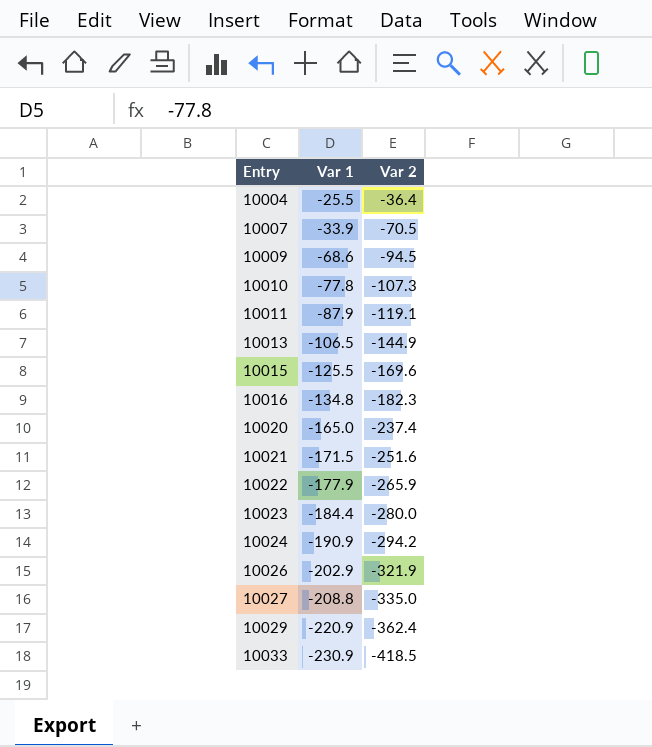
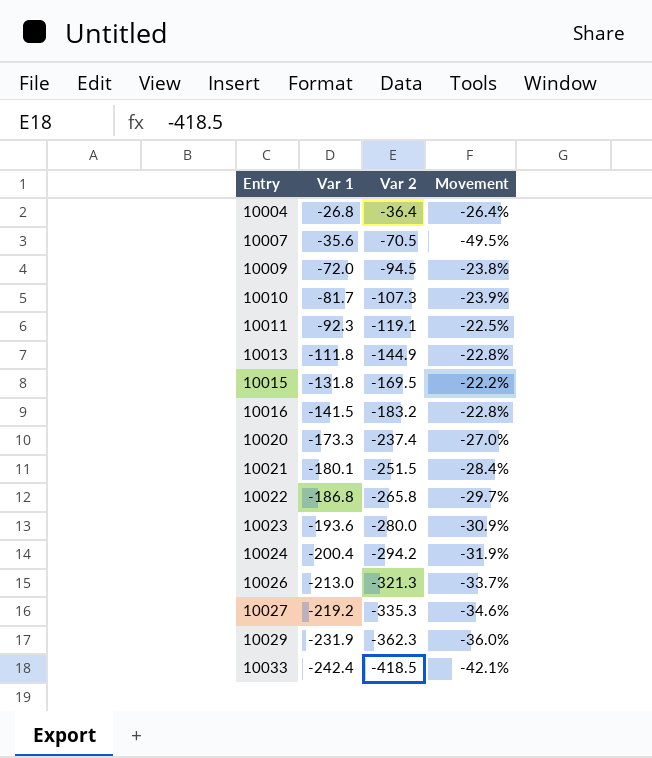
column Movement | formula: none -> ([Var 1] - [Var 2]) / [Var 2]
10004 | Var 1: -25.5 -> -26.8
10007 | Var 1: -33.9 -> -35.6
10009 | Var 1: -68.6 -> -72.0
10010 | Var 1: -77.8 -> -81.7
10011 | Var 1: -87.9 -> -92.3
10013 | Var 1: -106.5 -> -111.8
10015 | Var 1: -125.5 -> -131.8
10015 | Var 2: -169.6 -> -169.5
10016 | Var 1: -134.8 -> -141.5
10016 | Var 2: -182.3 -> -183.2
10020 | Var 1: -165.0 -> -173.3
10021 | Var 1: -171.5 -> -180.1
10021 | Var 2: -251.6 -> -251.5
10022 | Var 1: -177.9 -> -186.8
10022 | Var 2: -265.9 -> -265.8
10023 | Var 1: -184.4 -> -193.6
10024 | Var 1: -190.9 -> -200.4
10026 | Var 1: -202.9 -> -213.0
10026 | Var 2: -321.9 -> -321.3
10027 | Var 1: -208.8 -> -219.2
10027 | Var 2: -335.0 -> -335.3
10029 | Var 1: -220.9 -> -231.9
10029 | Var 2: -362.4 -> -362.3
10033 | Var 1: -230.9 -> -242.4

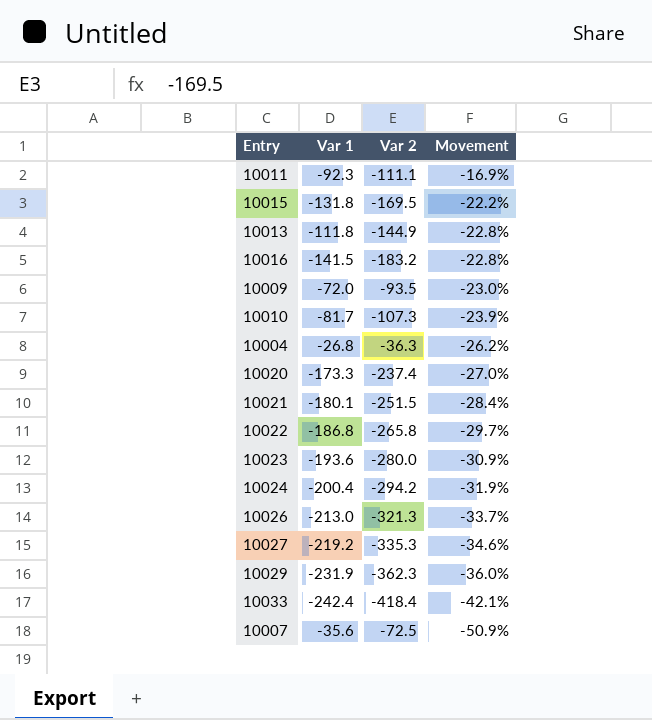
row order: Entry ascending -> Movement descending
10011 | Var 2: -119.1 -> -111.1
10011 | Movement: -22.5% -> -16.9%
10009 | Var 2: -94.5 -> -93.5
10009 | Movement: -23.8% -> -23.0%
10004 | Var 2: -36.4 -> -36.3
10004 | Movement: -26.4% -> -26.2%
10033 | Var 2: -418.5 -> -418.4
10007 | Var 2: -70.5 -> -72.5
10007 | Movement: -49.5% -> -50.9%

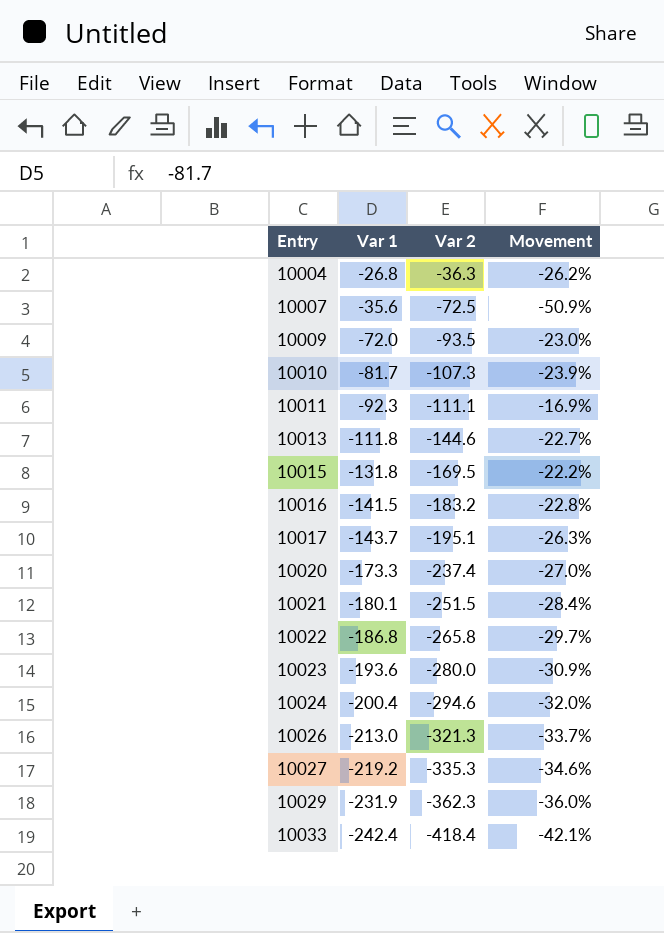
row order: Movement descending -> Entry ascending
10013 | Var 2: -144.9 -> -144.6
10013 | Movement: -22.8% -> -22.7%
row 10017: none -> -143.7 | -195.1 | -26.3%
10024 | Var 2: -294.2 -> -294.6
10024 | Movement: -31.9% -> -32.0%

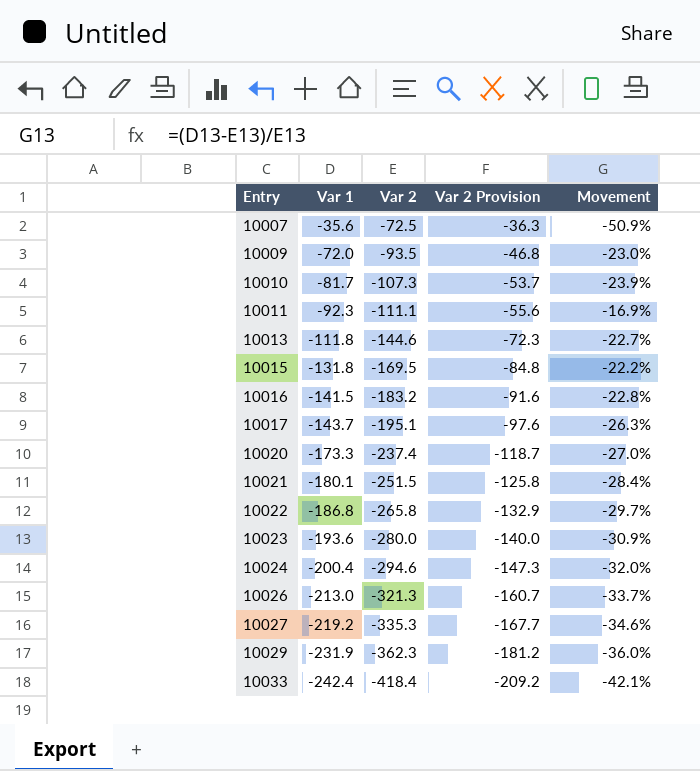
column Var 2 Provision | formula: none -> [Var 2] * 0.5
row 10004: -26.8 | -36.3 | -26.2% -> none

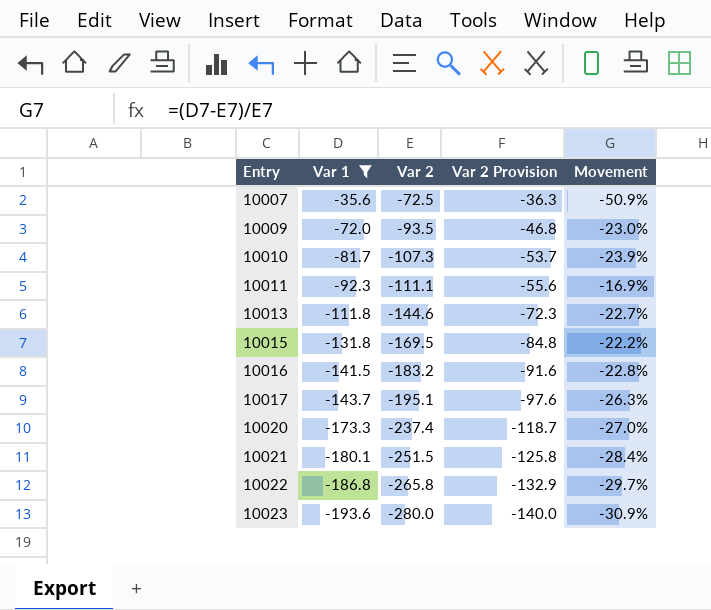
filter: none -> Var 1 >= -193.6

